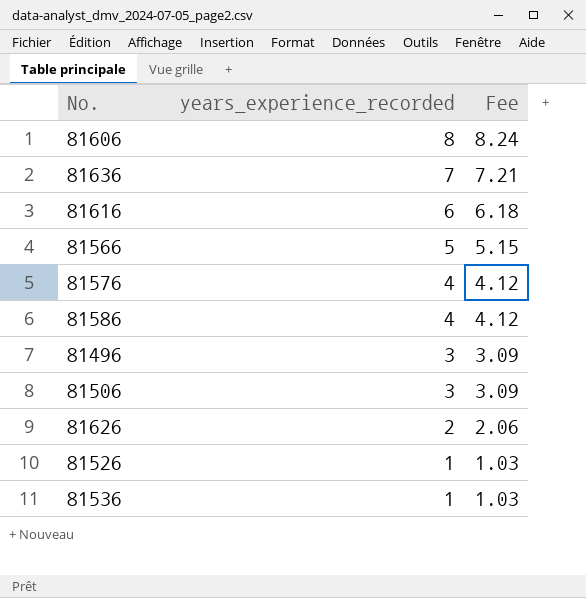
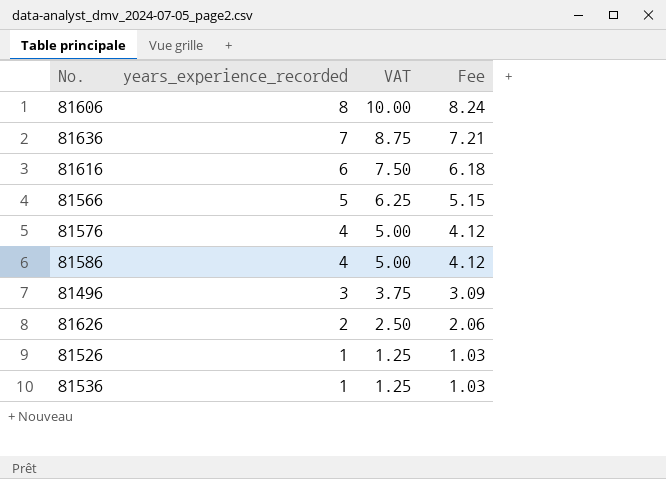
column VAT | formula: none -> [years_experience_recorded] * 1.25
row 81506: 3 | 3.09 -> none

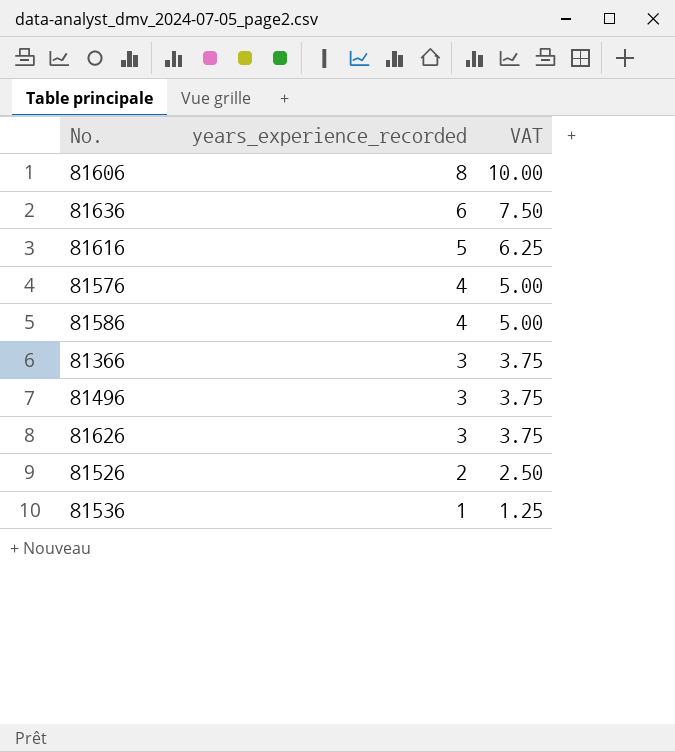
column Fee | formula: [years_experience_recorded] * 1.03 -> none
row 81566: 5 | 6.25 | 5.15 -> none
81636 | years_experience_recorded: 7 -> 6
81636 | VAT: 8.75 -> 7.50
81616 | years_experience_recorded: 6 -> 5
81616 | VAT: 7.50 -> 6.25
row 81366: none -> 3 | 3.75
81626 | years_experience_recorded: 2 -> 3
81626 | VAT: 2.50 -> 3.75
81526 | years_experience_recorded: 1 -> 2
81526 | VAT: 1.25 -> 2.50

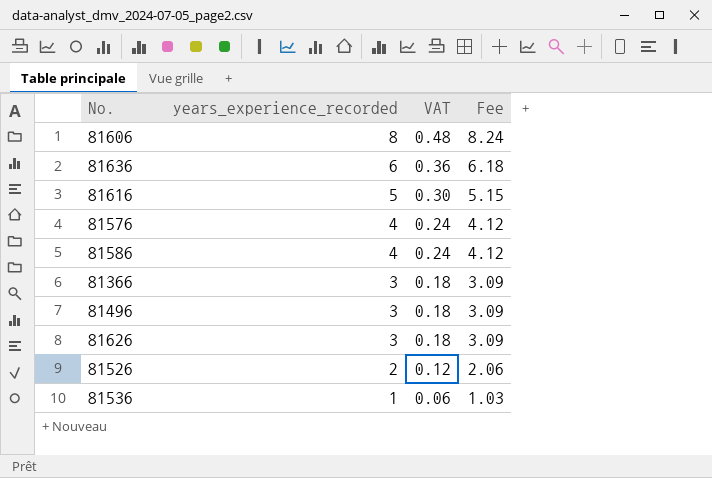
column VAT | formula: [years_experience_recorded] * 1.25 -> [years_experience_recorded] * 0.06
column Fee | formula: none -> [years_experience_recorded] * 1.03

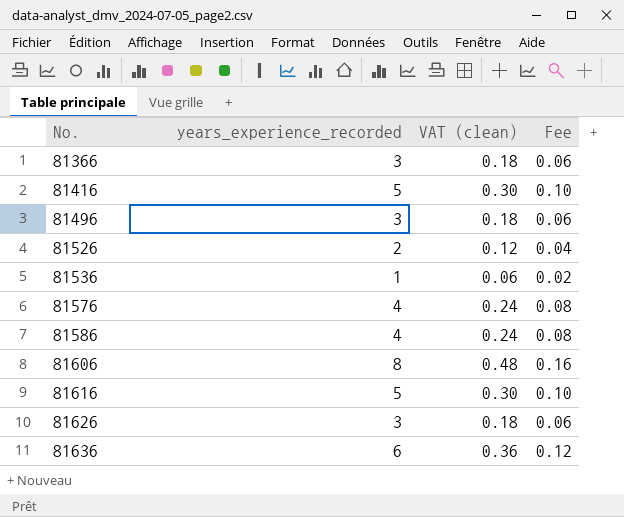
row order: years_experience_recorded descending -> No. ascending
column name: VAT -> VAT (clean)
column Fee | formula: [years_experience_recorded] * 1.03 -> [years_experience_recorded] * 0.02
row 81416: none -> 5 | 0.30 | 0.10

